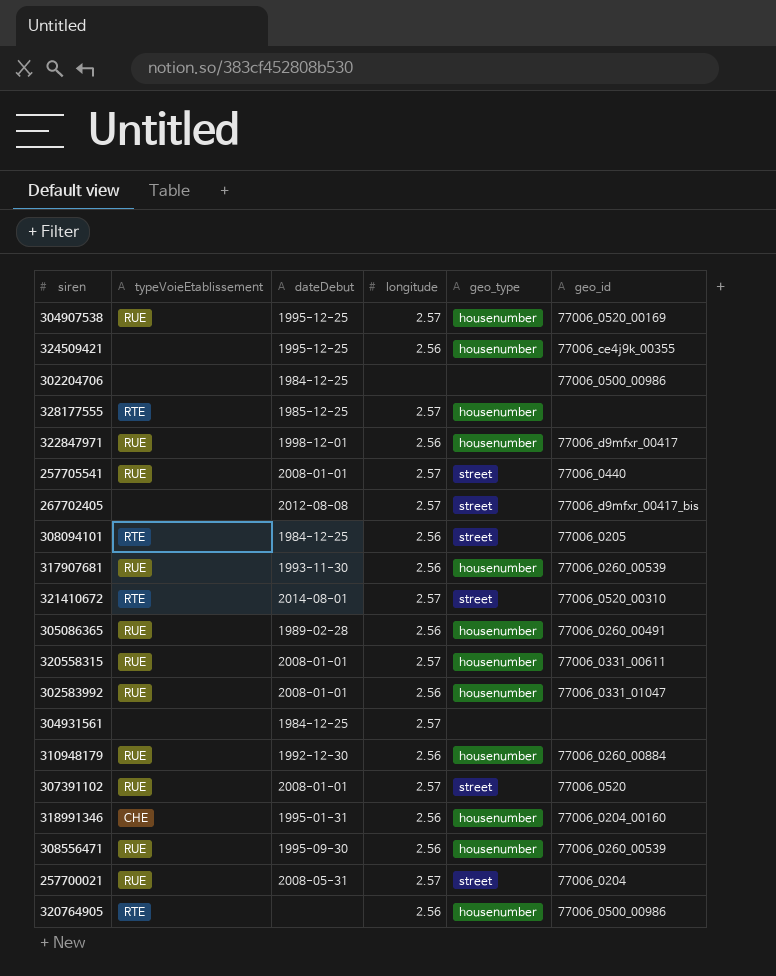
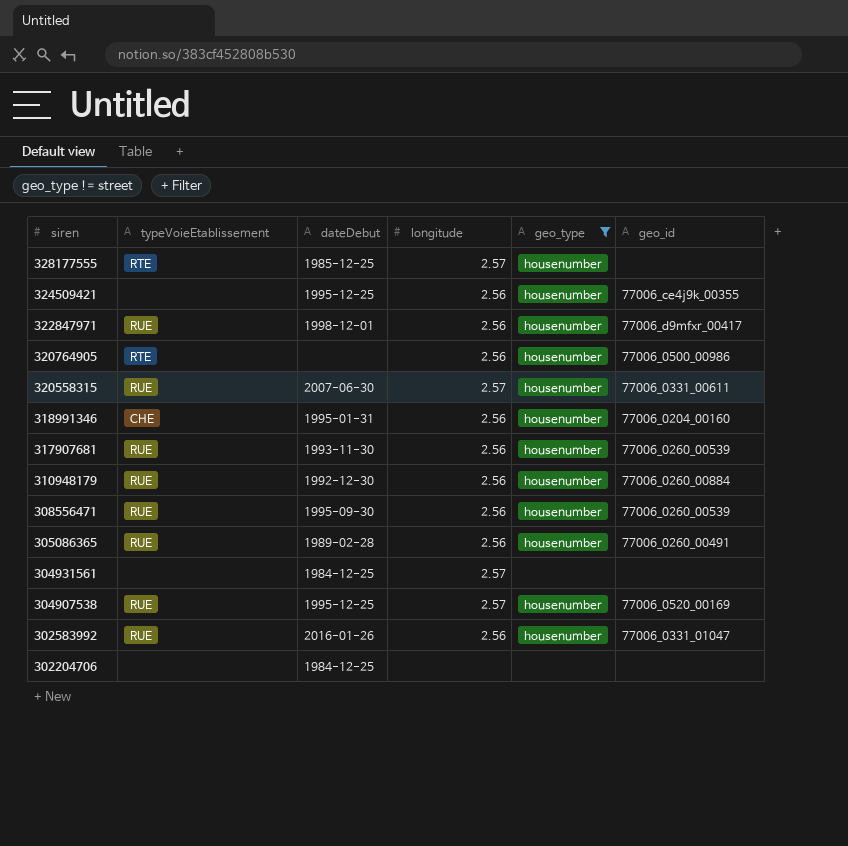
filter: none -> geo_type != street
row order: none -> siren descending
320558315 | dateDebut: 2008-01-01 -> 2007-06-30
302583992 | dateDebut: 2008-01-01 -> 2016-01-26
302204706 | geo_id: 77006_0500_00986 -> none

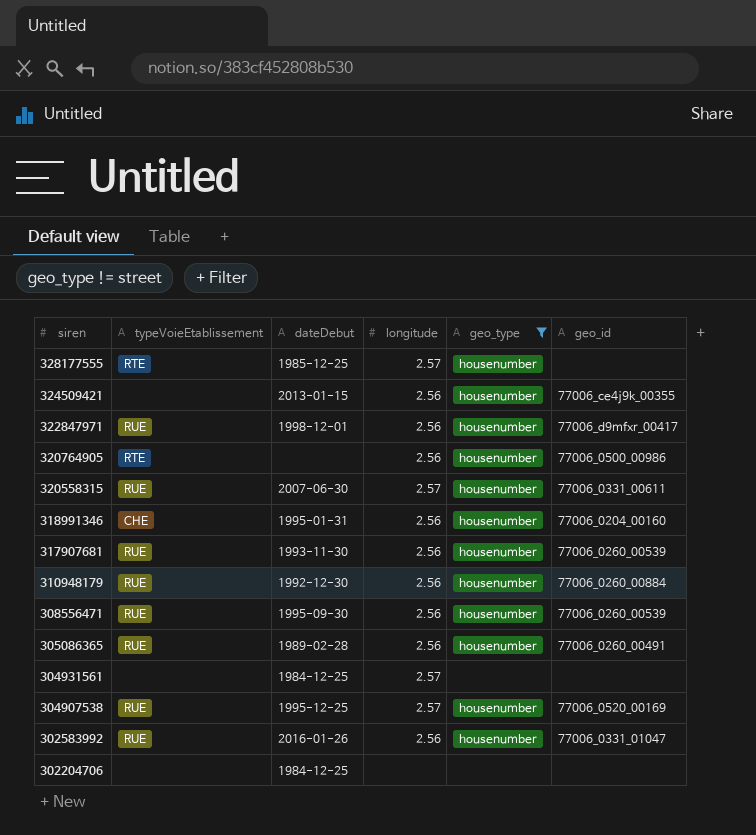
324509421 | dateDebut: 1995-12-25 -> 2013-01-15

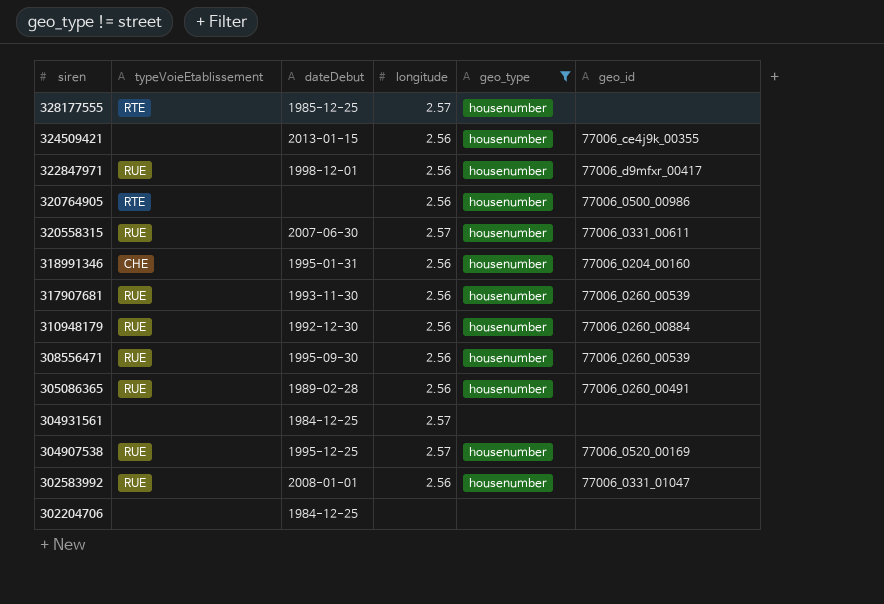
302583992 | dateDebut: 2016-01-26 -> 2008-01-01

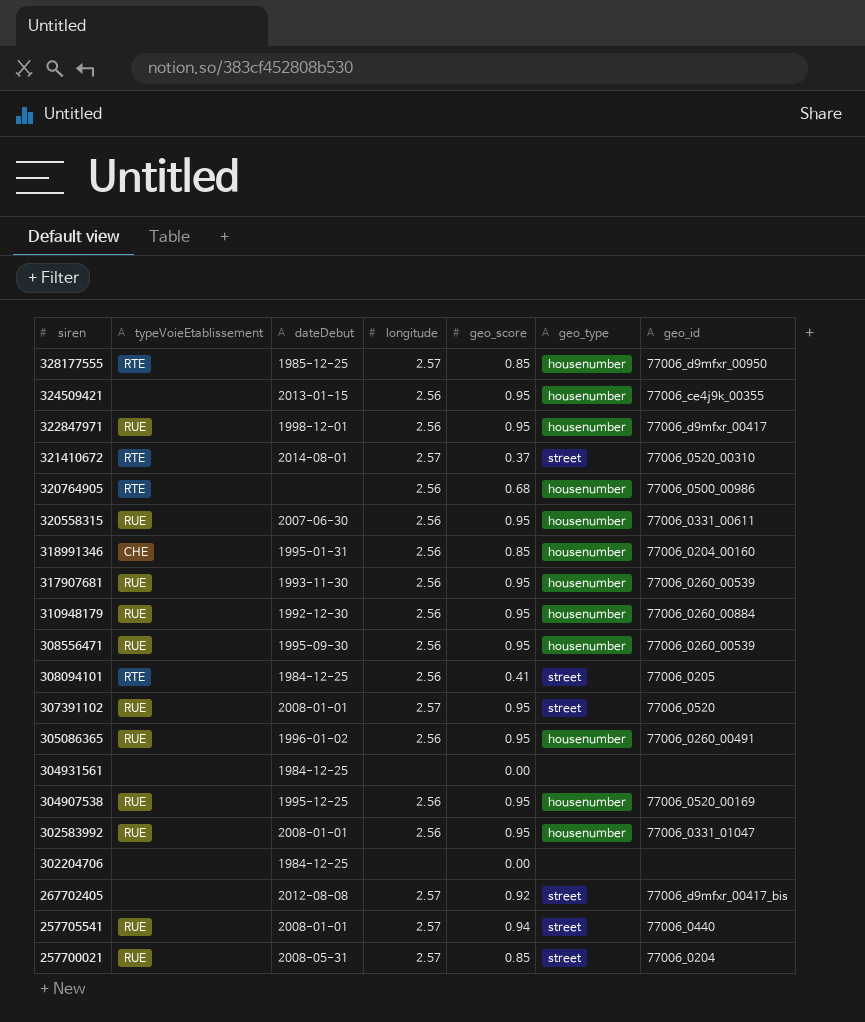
filter: geo_type != street -> none
column geo_score | position: none -> 5
328177555 | geo_id: none -> 77006_d9mfxr_00950
320558315 | longitude: 2.57 -> 2.56
305086365 | dateDebut: 1989-02-28 -> 1996-01-02
304931561 | longitude: 2.57 -> none
304907538 | longitude: 2.57 -> 2.56

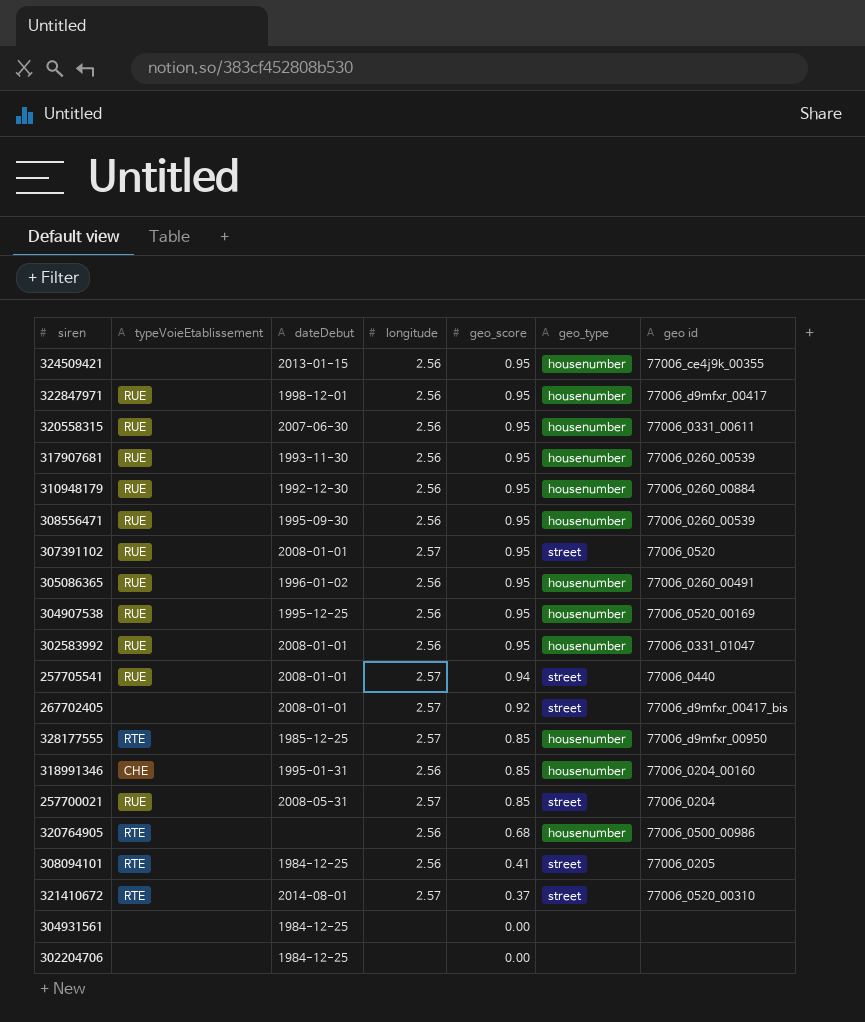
row order: siren descending -> geo_score descending
column name: geo_id -> geo id
267702405 | dateDebut: 2012-08-08 -> 2008-01-01

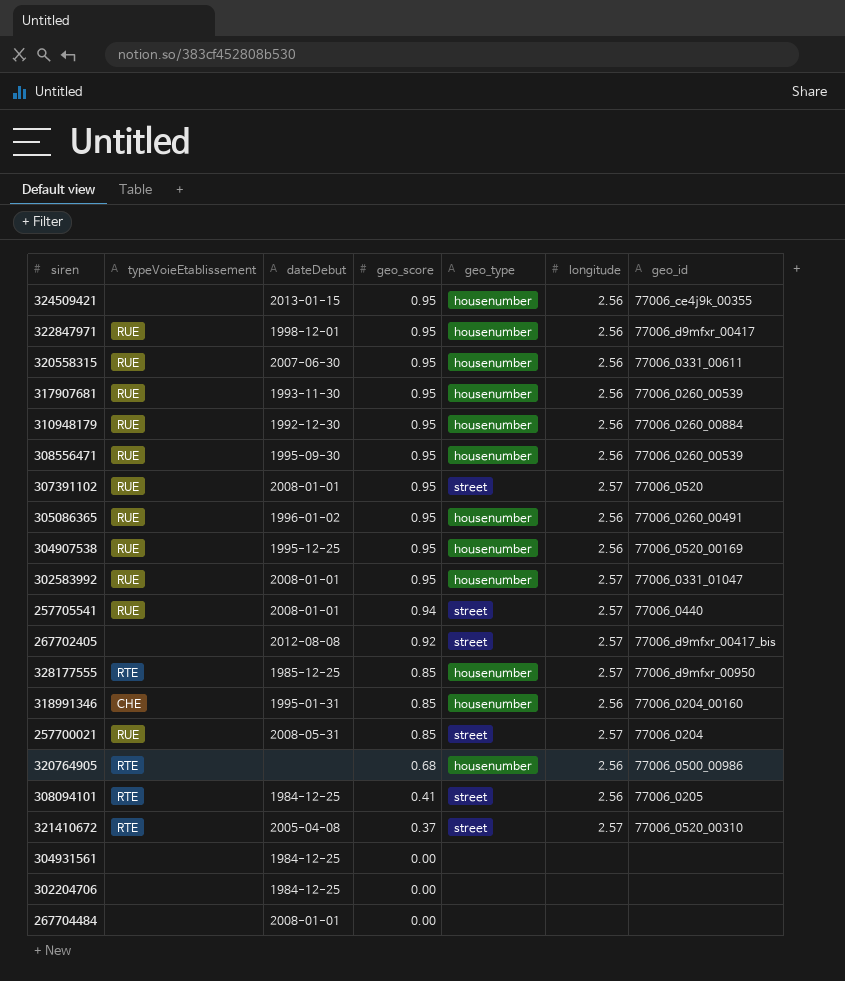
column longitude | position: 4 -> 6
column name: geo id -> geo_id
302583992 | longitude: 2.56 -> 2.57
267702405 | dateDebut: 2008-01-01 -> 2012-08-08
321410672 | dateDebut: 2014-08-01 -> 2005-04-08
row 267704484: none -> none | 2008-01-01 | 0.00 | none | none | none

